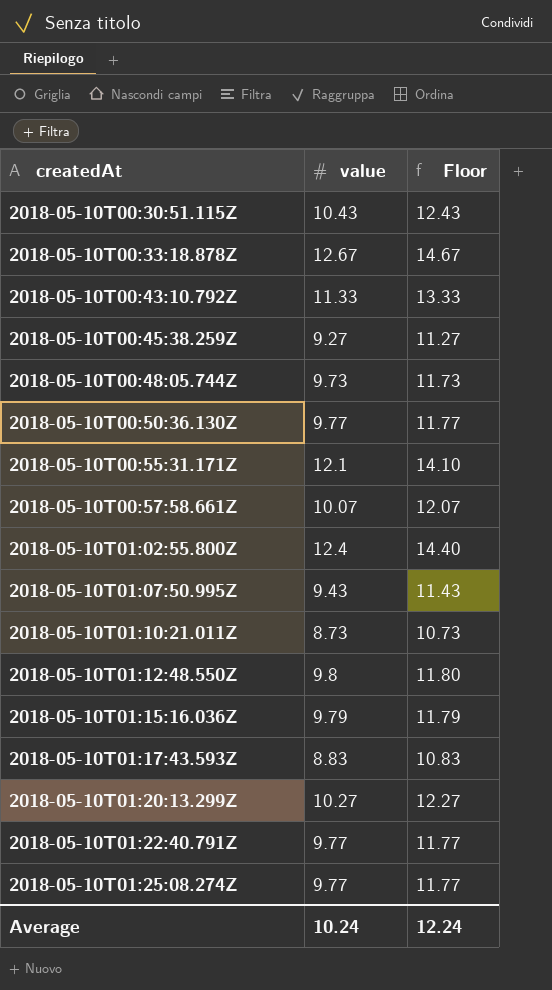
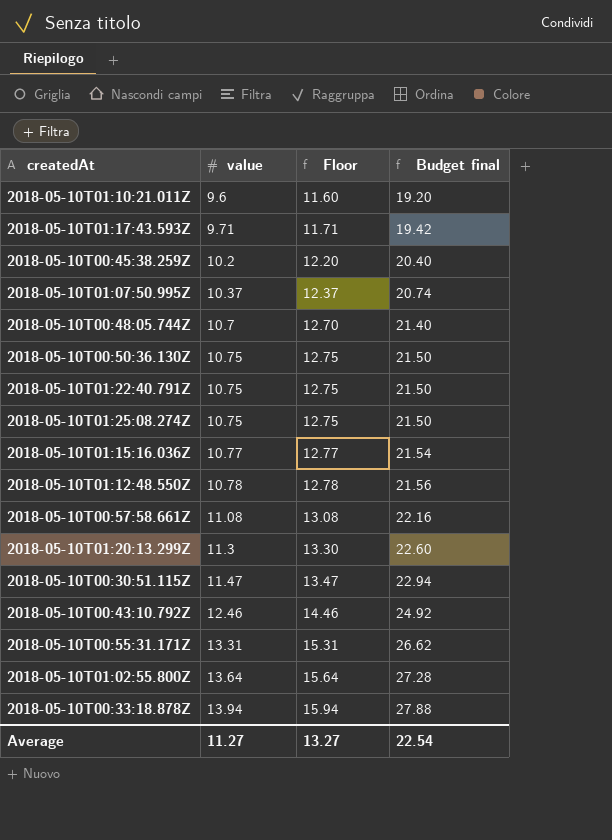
row order: createdAt ascending -> value ascending
column Budget final | formula: none -> [value] * 2
2018-05-10T01:10:21.011Z | value: 8.73 -> 9.6
2018-05-10T01:10:21.011Z | Floor: 10.73 -> 11.60
2018-05-10T01:17:43.593Z | value: 8.83 -> 9.71
2018-05-10T01:17:43.593Z | Floor: 10.83 -> 11.71
2018-05-10T00:45:38.259Z | value: 9.27 -> 10.2
2018-05-10T00:45:38.259Z | Floor: 11.27 -> 12.20
2018-05-10T01:07:50.995Z | value: 9.43 -> 10.37
2018-05-10T01:07:50.995Z | Floor: 11.43 -> 12.37
2018-05-10T00:48:05.744Z | value: 9.73 -> 10.7
2018-05-10T00:48:05.744Z | Floor: 11.73 -> 12.70
2018-05-10T00:50:36.130Z | value: 9.77 -> 10.75
2018-05-10T00:50:36.130Z | Floor: 11.77 -> 12.75
2018-05-10T01:22:40.791Z | value: 9.77 -> 10.75
2018-05-10T01:22:40.791Z | Floor: 11.77 -> 12.75
2018-05-10T01:25:08.274Z | value: 9.77 -> 10.75
2018-05-10T01:25:08.274Z | Floor: 11.77 -> 12.75
2018-05-10T01:15:16.036Z | value: 9.79 -> 10.77
2018-05-10T01:15:16.036Z | Floor: 11.79 -> 12.77
2018-05-10T01:12:48.550Z | value: 9.8 -> 10.78
2018-05-10T01:12:48.550Z | Floor: 11.80 -> 12.78
2018-05-10T00:57:58.661Z | value: 10.07 -> 11.08
2018-05-10T00:57:58.661Z | Floor: 12.07 -> 13.08
2018-05-10T01:20:13.299Z | value: 10.27 -> 11.3
2018-05-10T01:20:13.299Z | Floor: 12.27 -> 13.30
2018-05-10T00:30:51.115Z | value: 10.43 -> 11.47
2018-05-10T00:30:51.115Z | Floor: 12.43 -> 13.47
2018-05-10T00:43:10.792Z | value: 11.33 -> 12.46
2018-05-10T00:43:10.792Z | Floor: 13.33 -> 14.46
2018-05-10T00:55:31.171Z | value: 12.1 -> 13.31
2018-05-10T00:55:31.171Z | Floor: 14.10 -> 15.31
2018-05-10T01:02:55.800Z | value: 12.4 -> 13.64
2018-05-10T01:02:55.800Z | Floor: 14.40 -> 15.64
2018-05-10T00:33:18.878Z | value: 12.67 -> 13.94
2018-05-10T00:33:18.878Z | Floor: 14.67 -> 15.94
Average | value: 10.24 -> 11.27
Average | Floor: 12.24 -> 13.27

